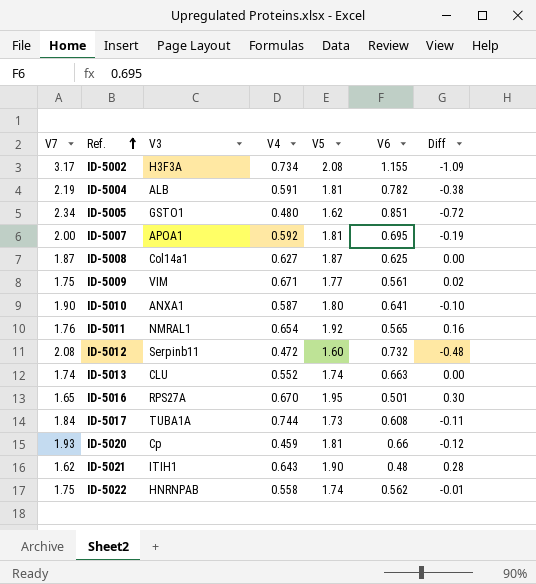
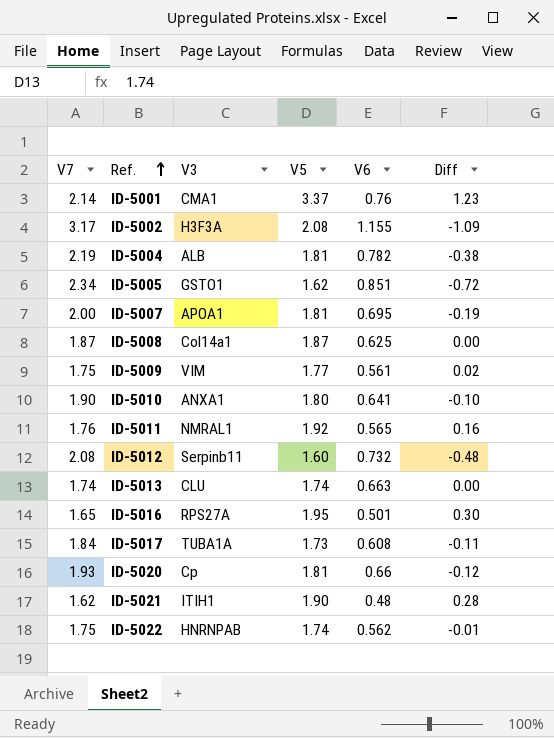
column V4 | position: 4 -> none
row ID-5001: none -> 2.14 | CMA1 | 3.37 | 0.76 | 1.23

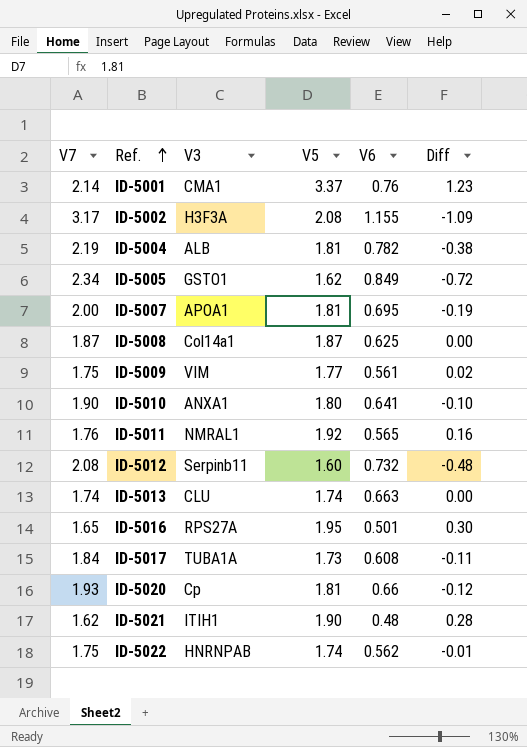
ID-5005 | V6: 0.851 -> 0.849

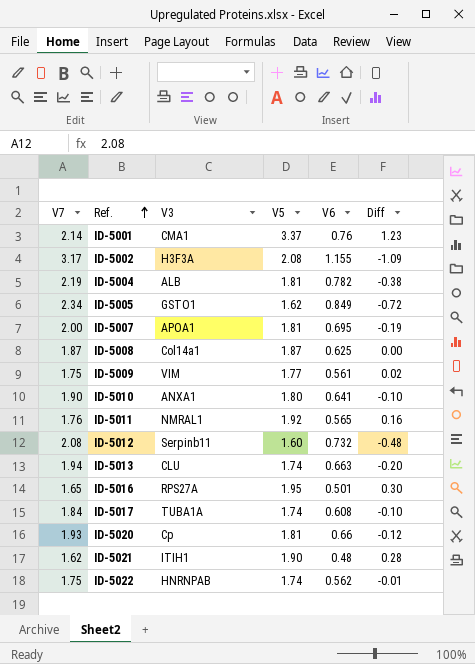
ID-5013 | V7: 1.74 -> 1.94
ID-5013 | Diff: 0.00 -> -0.20
ID-5017 | V5: 1.73 -> 1.74
ID-5017 | Diff: -0.11 -> -0.10

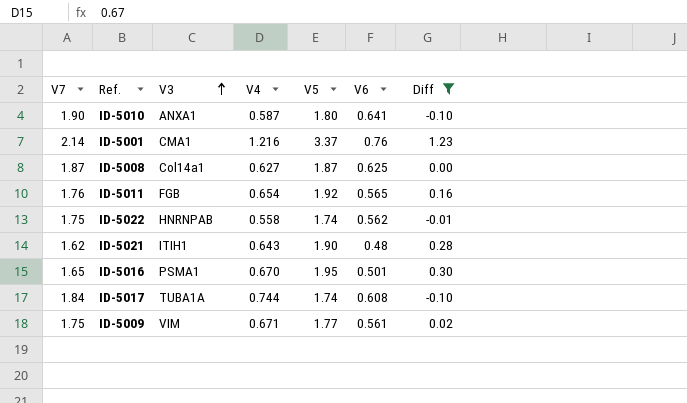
filter: none -> Diff >= -0.10
row order: Ref. ascending -> V3 ascending
column V4 | position: none -> 4
ID-5011 | V3: NMRAL1 -> FGB
ID-5016 | V3: RPS27A -> PSMA1

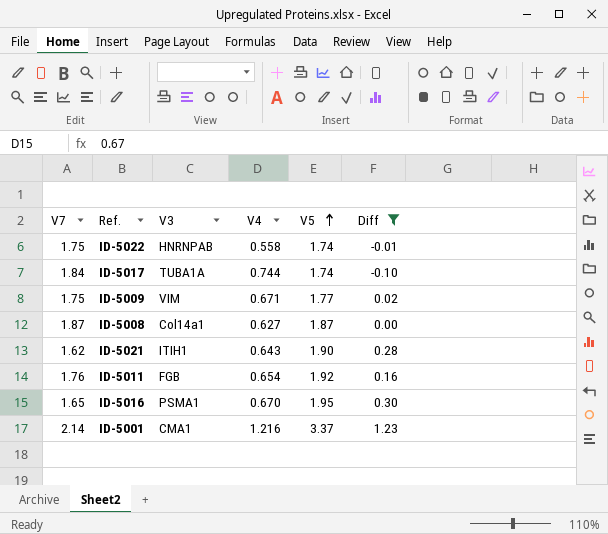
row order: V3 ascending -> V5 ascending
column V6 | position: 6 -> none
row ID-5010: 1.90 | ANXA1 | 0.587 | 1.80 | 0.641 | -0.10 -> none

